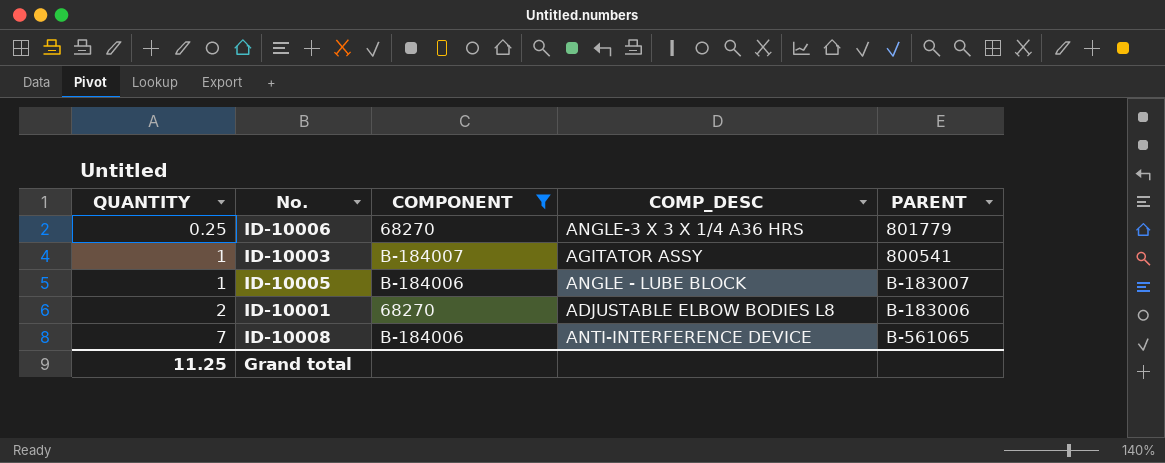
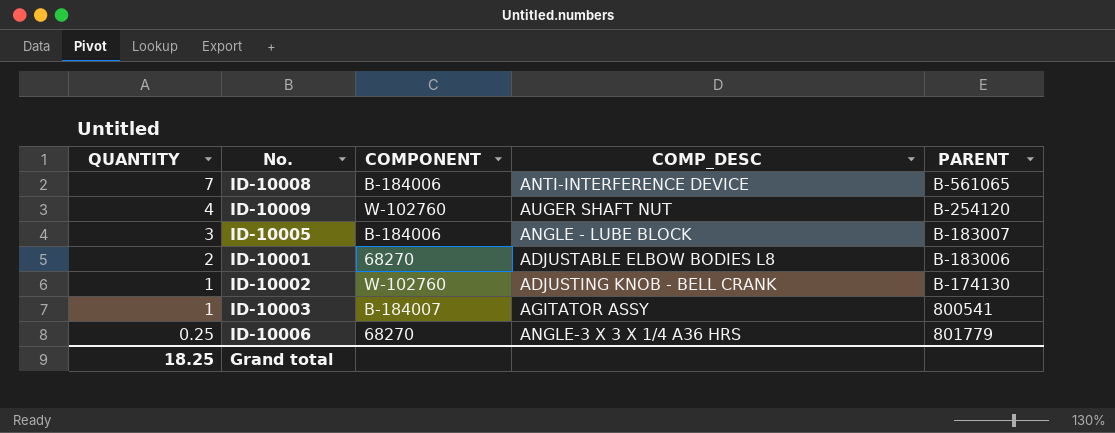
filter: COMPONENT != W-102760 -> none
row order: QUANTITY ascending -> QUANTITY descending
ID-10005 | QUANTITY: 1 -> 3
Grand total | QUANTITY: 11.25 -> 18.25

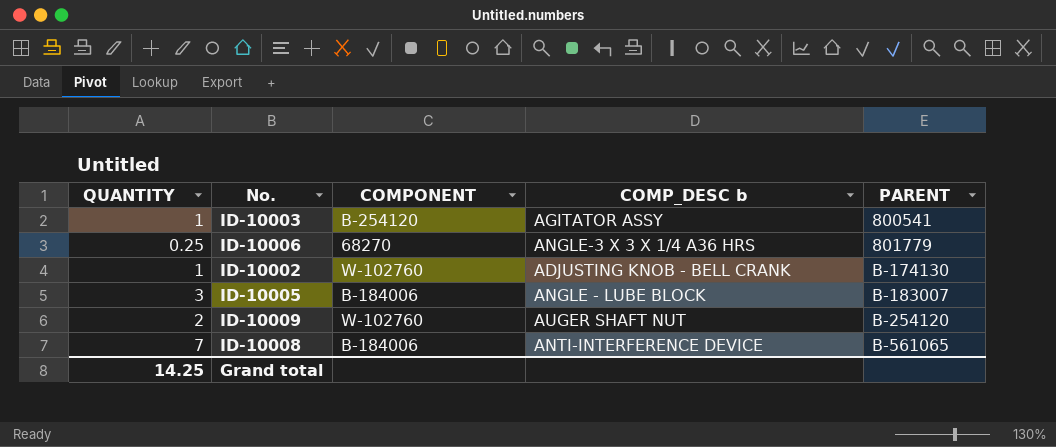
row order: QUANTITY descending -> PARENT ascending
column name: COMP_DESC -> COMP_DESC b
row ID-10001: 2 | 68270 | ADJUSTABLE ELBOW BODIES L8 | B-183006 -> none
ID-10003 | COMPONENT: B-184007 -> B-254120
ID-10009 | QUANTITY: 4 -> 2
Grand total | QUANTITY: 18.25 -> 14.25

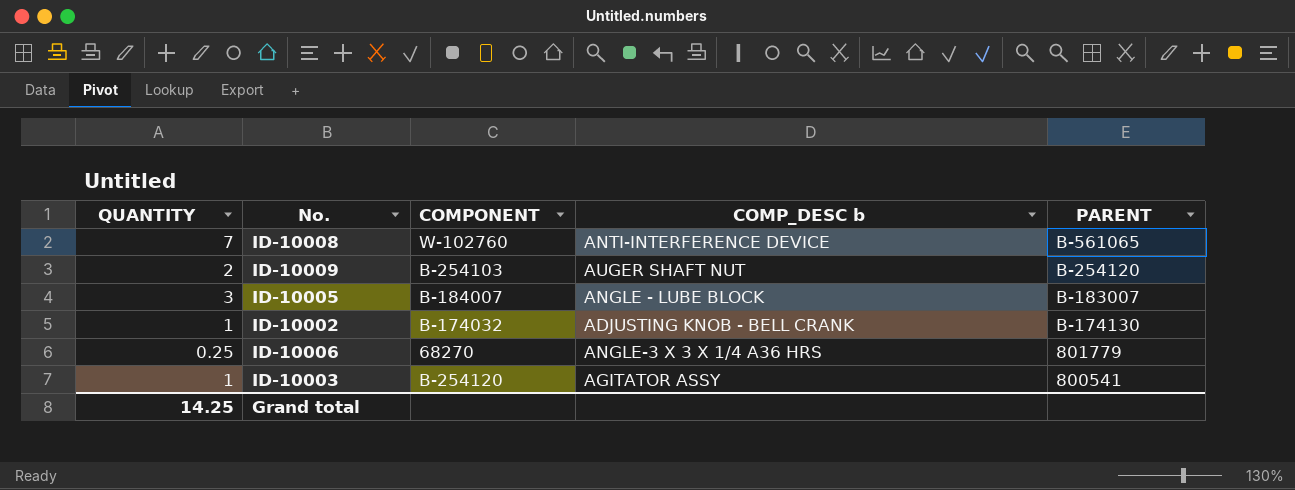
row order: PARENT ascending -> PARENT descending
ID-10008 | COMPONENT: B-184006 -> W-102760
ID-10009 | COMPONENT: W-102760 -> B-254103
ID-10005 | COMPONENT: B-184006 -> B-184007
ID-10002 | COMPONENT: W-102760 -> B-174032

